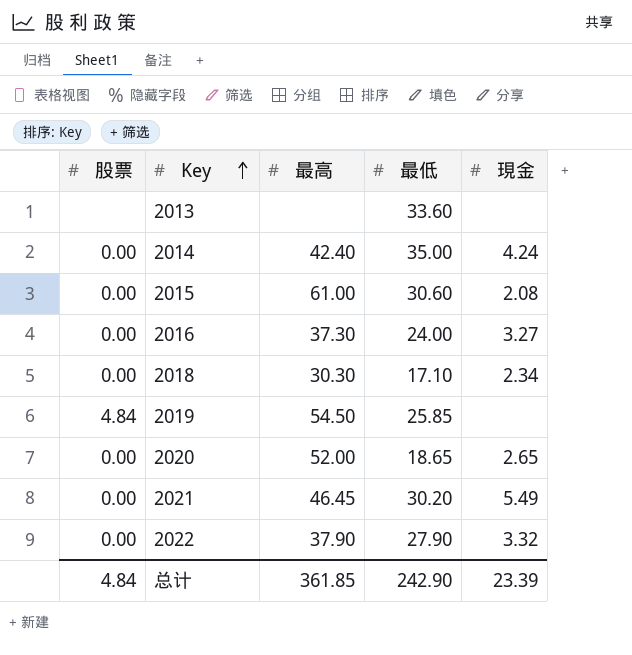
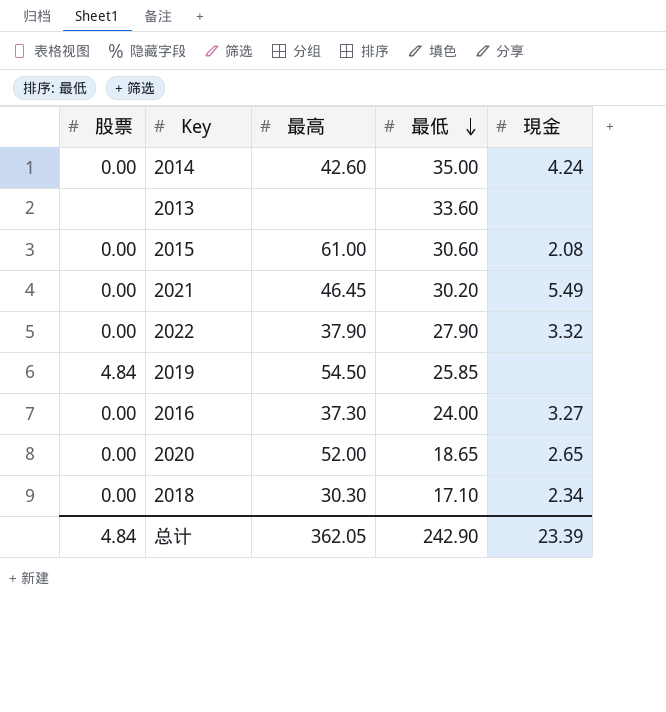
row order: Key ascending -> 最低 descending
2014 | 最高: 42.40 -> 42.60
总计 | 最高: 361.85 -> 362.05

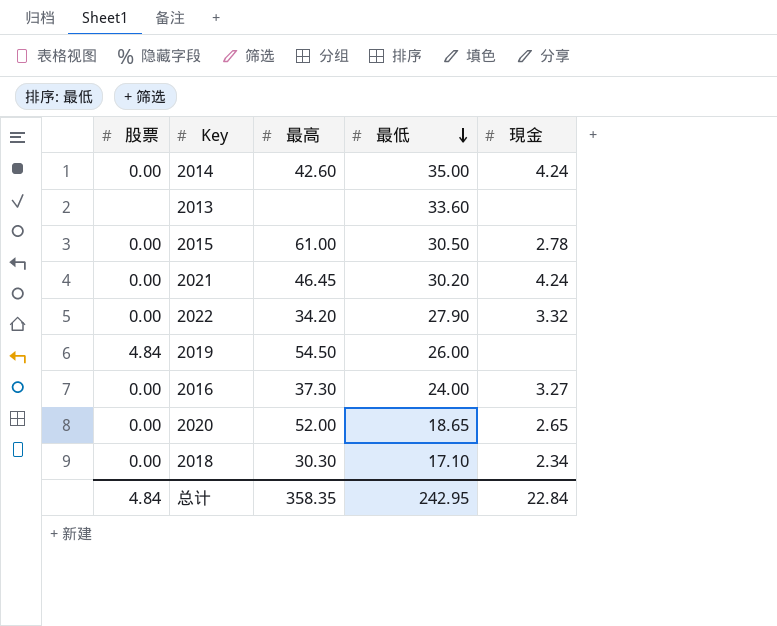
2015 | 最低: 30.60 -> 30.50
2015 | 現金: 2.08 -> 2.78
2021 | 現金: 5.49 -> 4.24
2022 | 最高: 37.90 -> 34.20
2019 | 最低: 25.85 -> 26.00
总计 | 最高: 362.05 -> 358.35
总计 | 最低: 242.90 -> 242.95
总计 | 現金: 23.39 -> 22.84

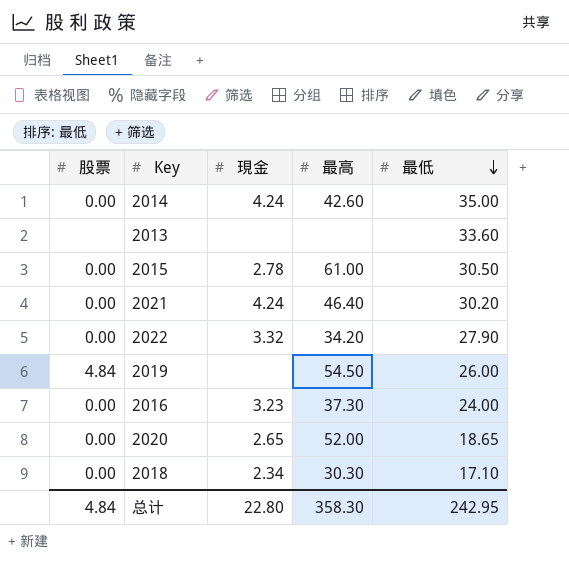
column 現金 | position: 5 -> 3
2021 | 最高: 46.45 -> 46.40
2016 | 現金: 3.27 -> 3.23
总计 | 現金: 22.84 -> 22.80
总计 | 最高: 358.35 -> 358.30

